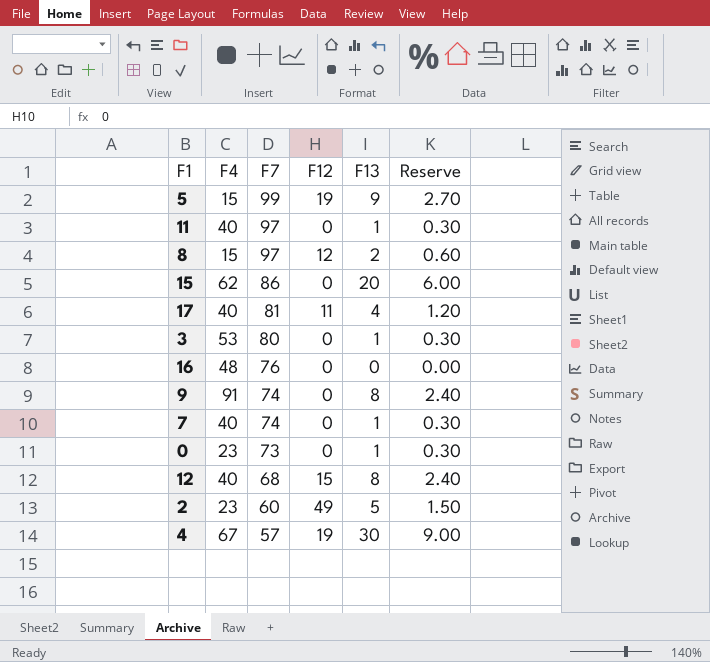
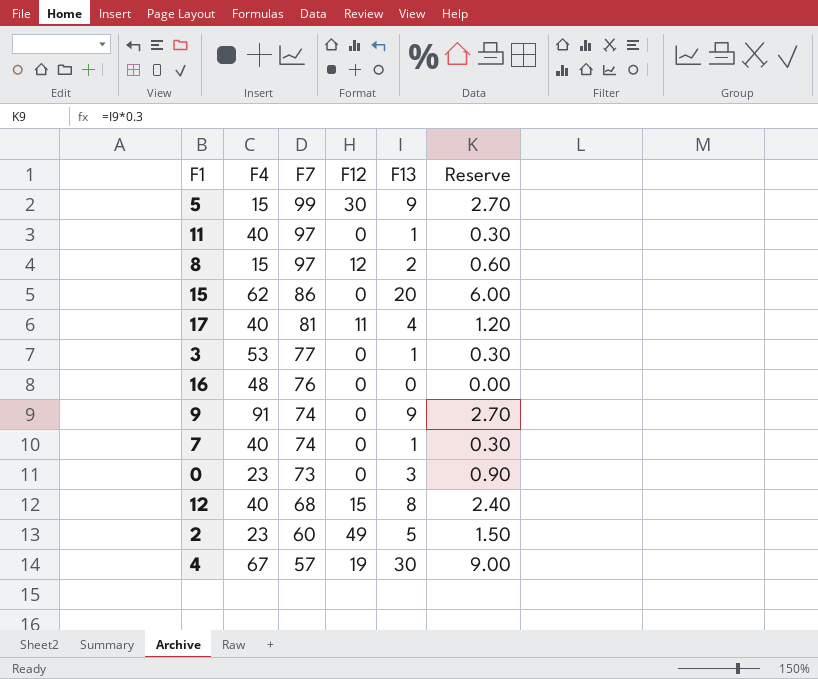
5 | F12: 19 -> 30
3 | F7: 80 -> 77
9 | F13: 8 -> 9
9 | Reserve: 2.40 -> 2.70
0 | F13: 1 -> 3
0 | Reserve: 0.30 -> 0.90

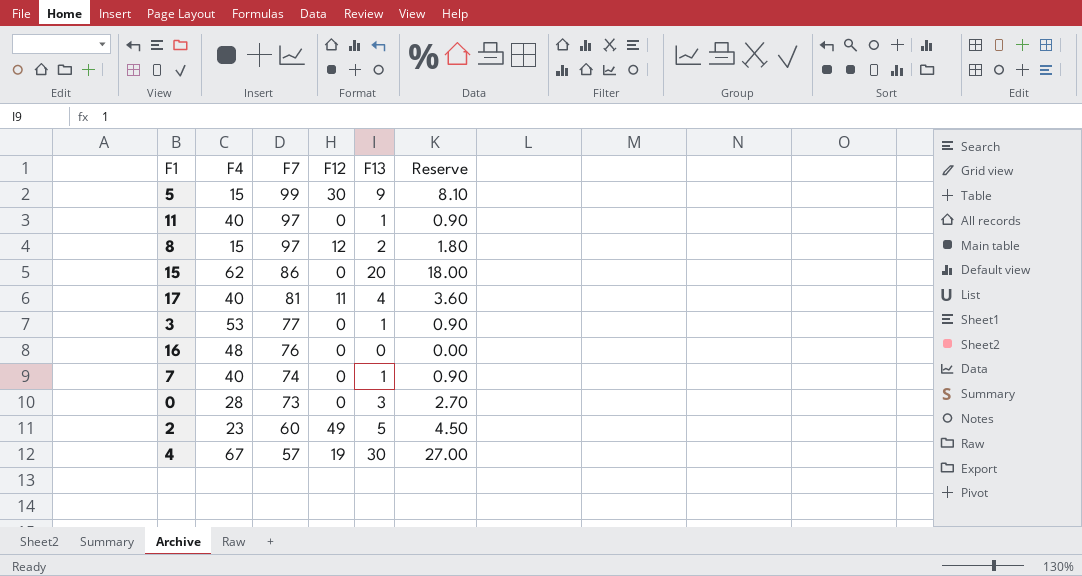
column Reserve | formula: [F13] * 0.3 -> [F13] * 0.9
row 9: 91 | 74 | 0 | 9 | 2.70 -> none
row 12: 40 | 68 | 15 | 8 | 2.40 -> none
0 | F4: 23 -> 28

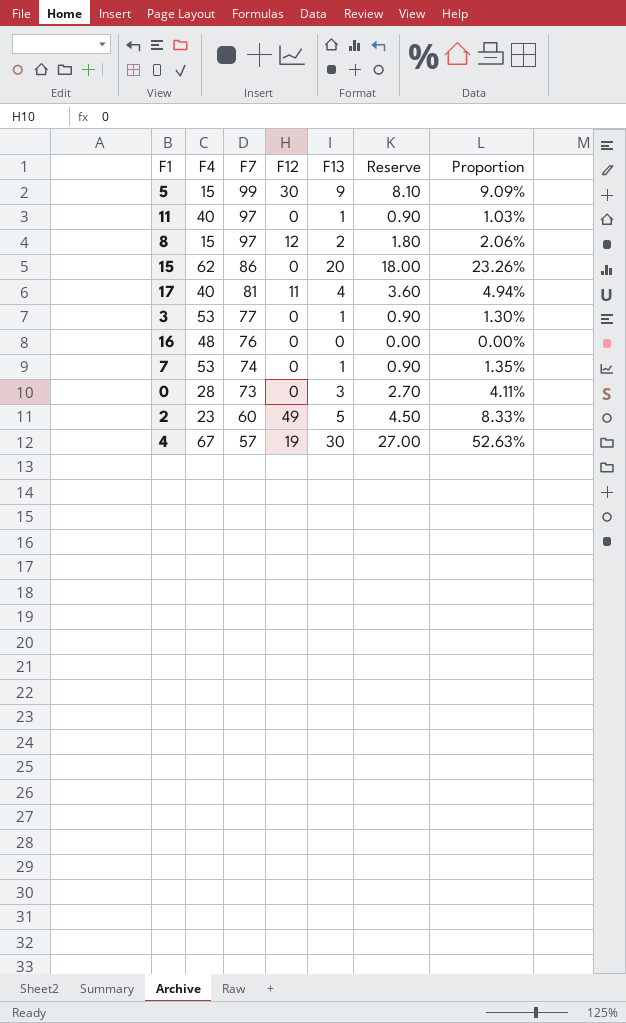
column Proportion | formula: none -> [F13] / [F7]
7 | F4: 40 -> 53

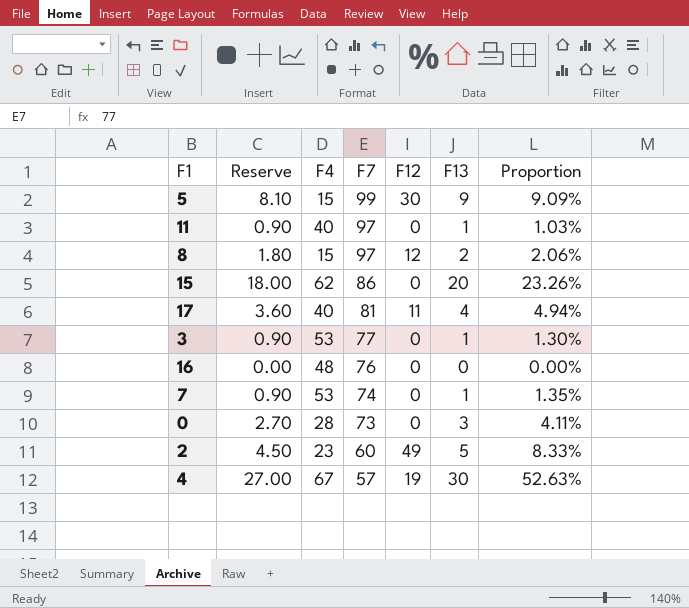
column Reserve | position: 6 -> 2

